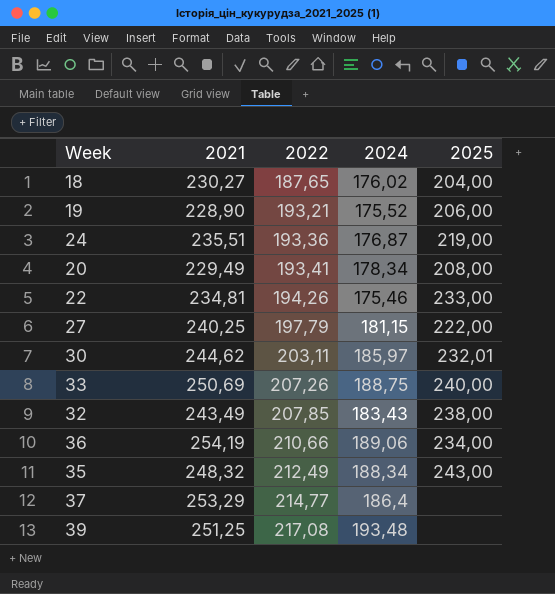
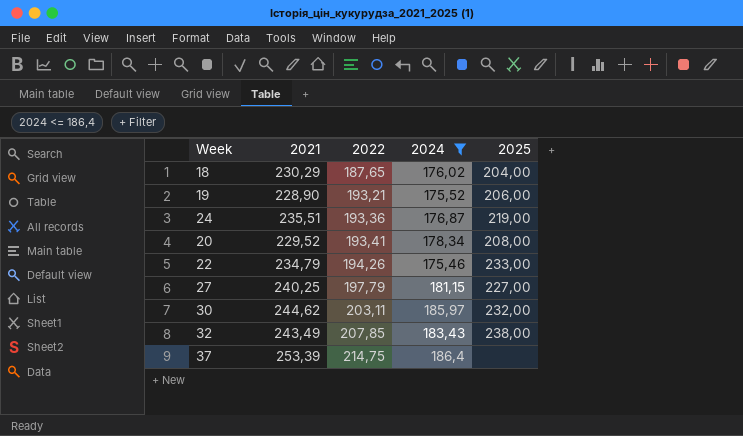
filter: none -> 2024 <= 186,4
18 | 2021: 230,27 -> 230,29
20 | 2021: 229,49 -> 229,52
22 | 2021: 234,81 -> 234,79
27 | 2025: 222,00 -> 227,00
30 | 2025: 232,01 -> 232,00
37 | 2021: 253,29 -> 253,39
37 | 2022: 214,77 -> 214,75

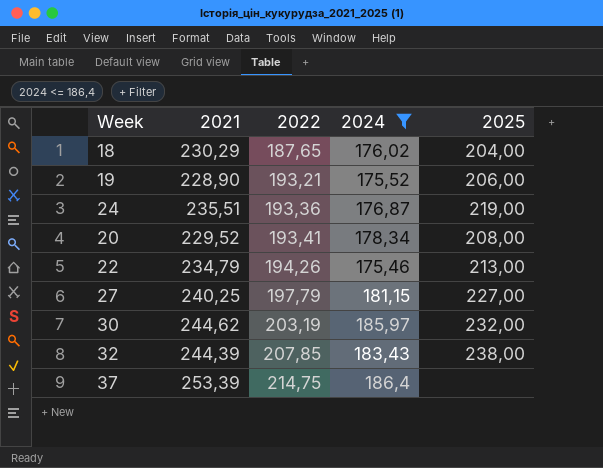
22 | 2025: 233,00 -> 213,00
30 | 2022: 203,11 -> 203,19
32 | 2021: 243,49 -> 244,39

